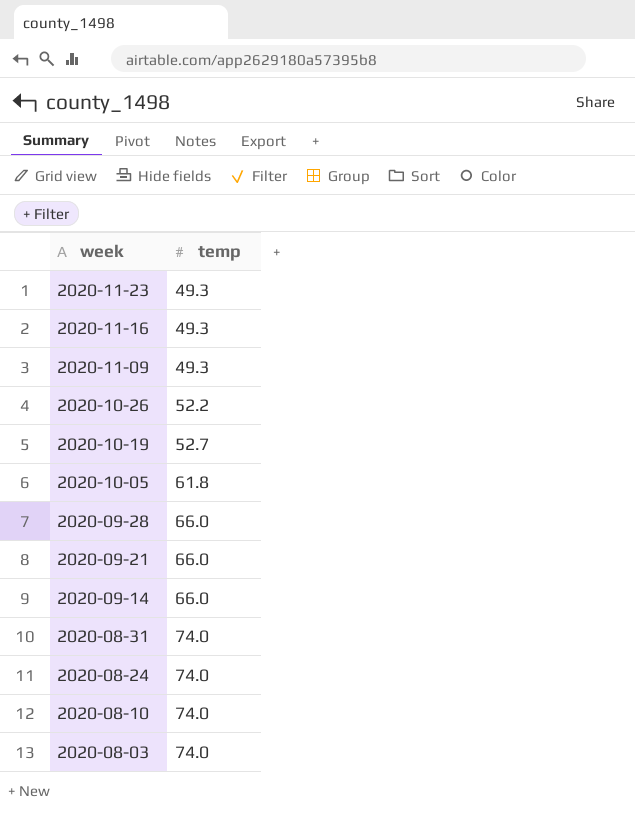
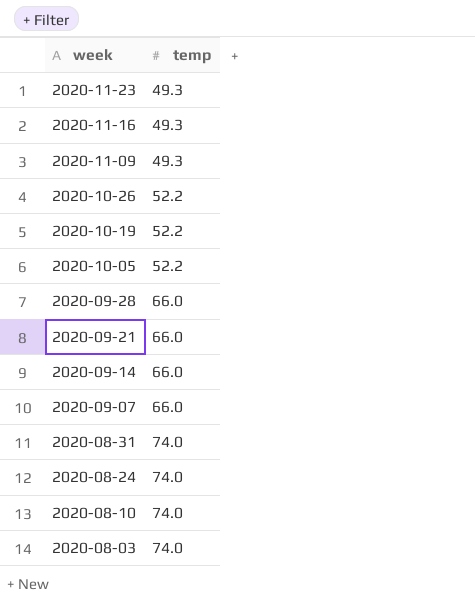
2020-10-19 | temp: 52.7 -> 52.2
2020-10-05 | temp: 61.8 -> 52.2
row 2020-09-07: none -> 66.0

